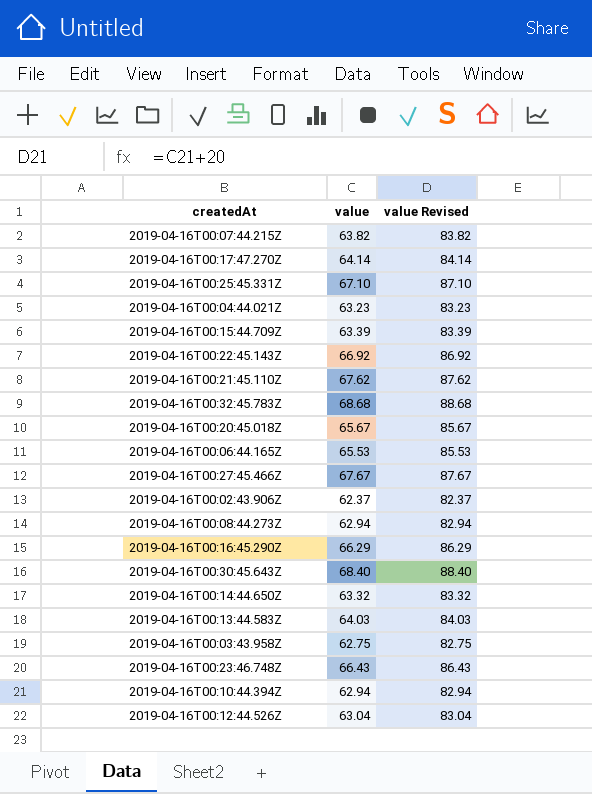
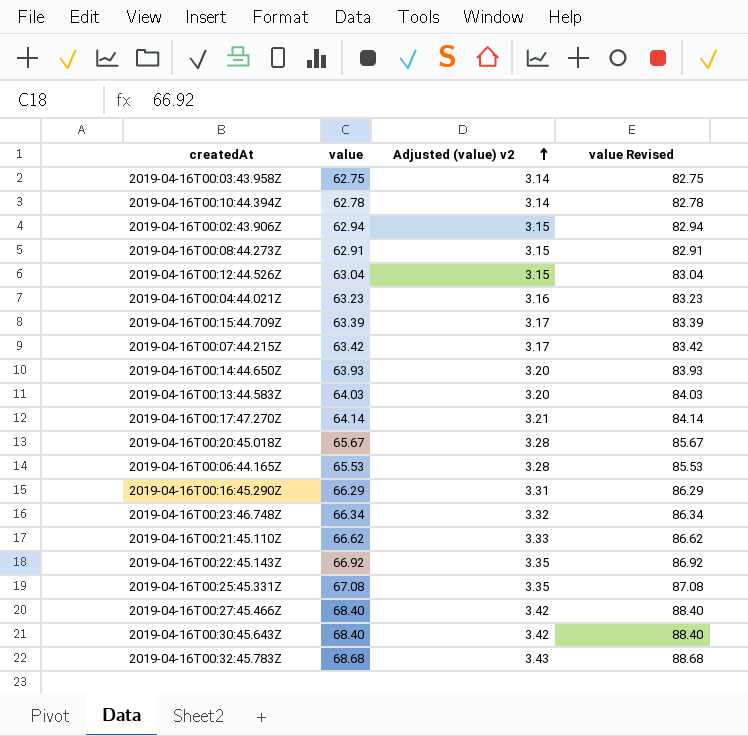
row order: none -> Adjusted (value) v2 ascending
column Adjusted (value) v2 | formula: none -> [value] * 0.05
2019-04-16T00:10:44.394Z | value: 62.94 -> 62.78
2019-04-16T00:10:44.394Z | value Revised: 82.94 -> 82.78
2019-04-16T00:02:43.906Z | value: 62.37 -> 62.94
2019-04-16T00:02:43.906Z | value Revised: 82.37 -> 82.94
2019-04-16T00:08:44.273Z | value: 62.94 -> 62.91
2019-04-16T00:08:44.273Z | value Revised: 82.94 -> 82.91
2019-04-16T00:07:44.215Z | value: 63.82 -> 63.42
2019-04-16T00:07:44.215Z | value Revised: 83.82 -> 83.42
2019-04-16T00:14:44.650Z | value: 63.32 -> 63.93
2019-04-16T00:14:44.650Z | value Revised: 83.32 -> 83.93
2019-04-16T00:23:46.748Z | value: 66.43 -> 66.34
2019-04-16T00:23:46.748Z | value Revised: 86.43 -> 86.34
2019-04-16T00:21:45.110Z | value: 67.62 -> 66.62
2019-04-16T00:21:45.110Z | value Revised: 87.62 -> 86.62
2019-04-16T00:25:45.331Z | value: 67.10 -> 67.08
2019-04-16T00:25:45.331Z | value Revised: 87.10 -> 87.08
2019-04-16T00:27:45.466Z | value: 67.67 -> 68.40
2019-04-16T00:27:45.466Z | value Revised: 87.67 -> 88.40

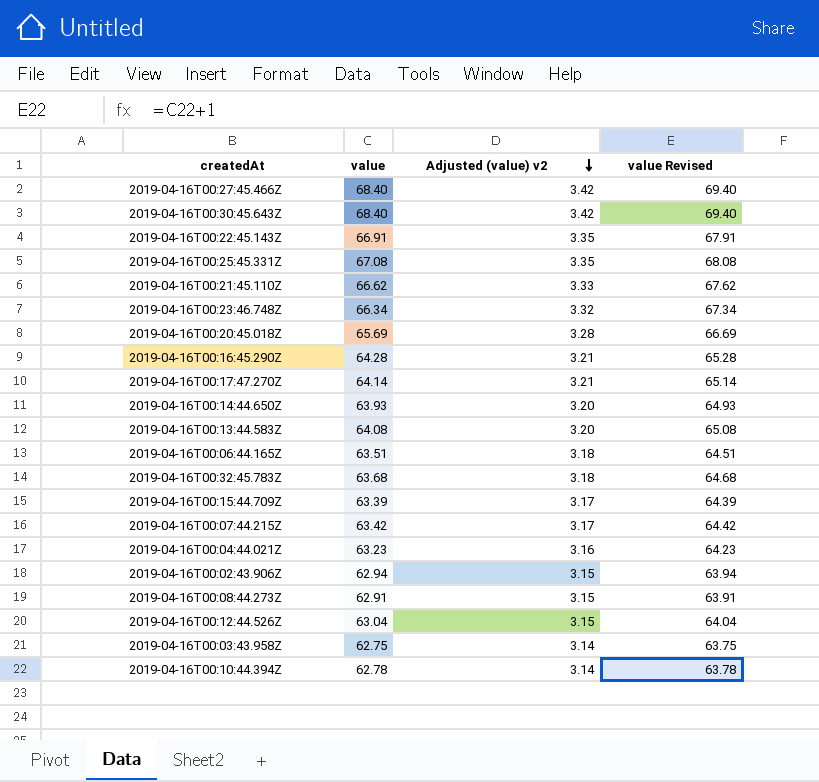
row order: Adjusted (value) v2 ascending -> Adjusted (value) v2 descending
column value Revised | formula: [value] + 20 -> [value] + 1
2019-04-16T00:22:45.143Z | value: 66.92 -> 66.91
2019-04-16T00:20:45.018Z | value: 65.67 -> 65.69
2019-04-16T00:16:45.290Z | value: 66.29 -> 64.28
2019-04-16T00:16:45.290Z | Adjusted (value) v2: 3.31 -> 3.21
2019-04-16T00:13:44.583Z | value: 64.03 -> 64.08
2019-04-16T00:06:44.165Z | value: 65.53 -> 63.51
2019-04-16T00:06:44.165Z | Adjusted (value) v2: 3.28 -> 3.18
2019-04-16T00:32:45.783Z | value: 68.68 -> 63.68
2019-04-16T00:32:45.783Z | Adjusted (value) v2: 3.43 -> 3.18

